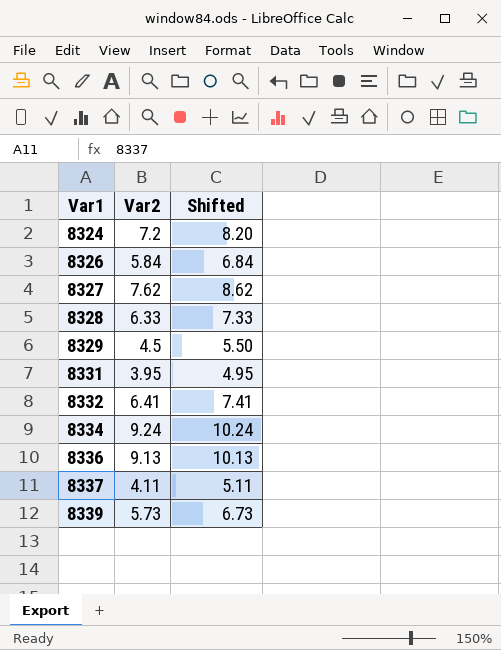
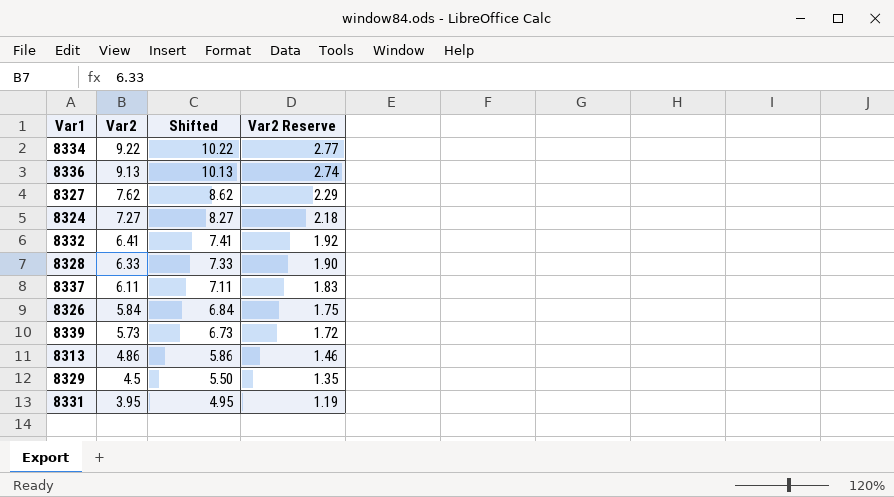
row order: Var1 ascending -> Var2 descending
column Var2 Reserve | formula: none -> [Var2] * 0.3
8334 | Var2: 9.24 -> 9.22
8334 | Shifted: 10.24 -> 10.22
8324 | Var2: 7.2 -> 7.27
8324 | Shifted: 8.20 -> 8.27
8337 | Var2: 4.11 -> 6.11
8337 | Shifted: 5.11 -> 7.11
row 8313: none -> 4.86 | 5.86 | 1.46

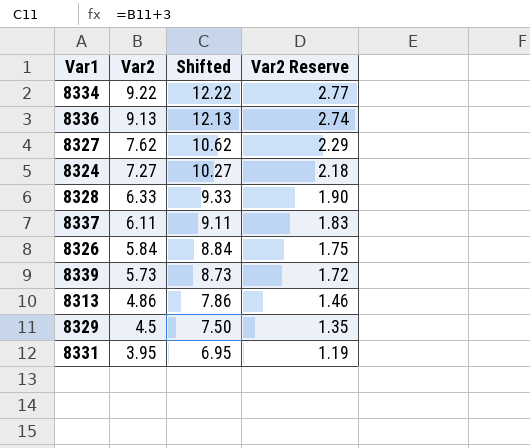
column Shifted | formula: [Var2] + 1 -> [Var2] + 3
row 8332: 6.41 | 7.41 | 1.92 -> none

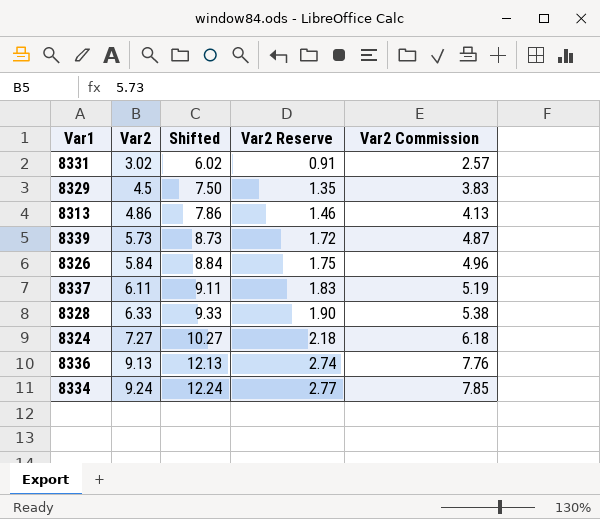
row order: Var2 descending -> Var2 ascending
column Var2 Commission | formula: none -> [Var2] * 0.85
row 8327: 7.62 | 10.62 | 2.29 -> none
8331 | Var2: 3.95 -> 3.02
8331 | Shifted: 6.95 -> 6.02
8331 | Var2 Reserve: 1.19 -> 0.91
8334 | Var2: 9.22 -> 9.24
8334 | Shifted: 12.22 -> 12.24

